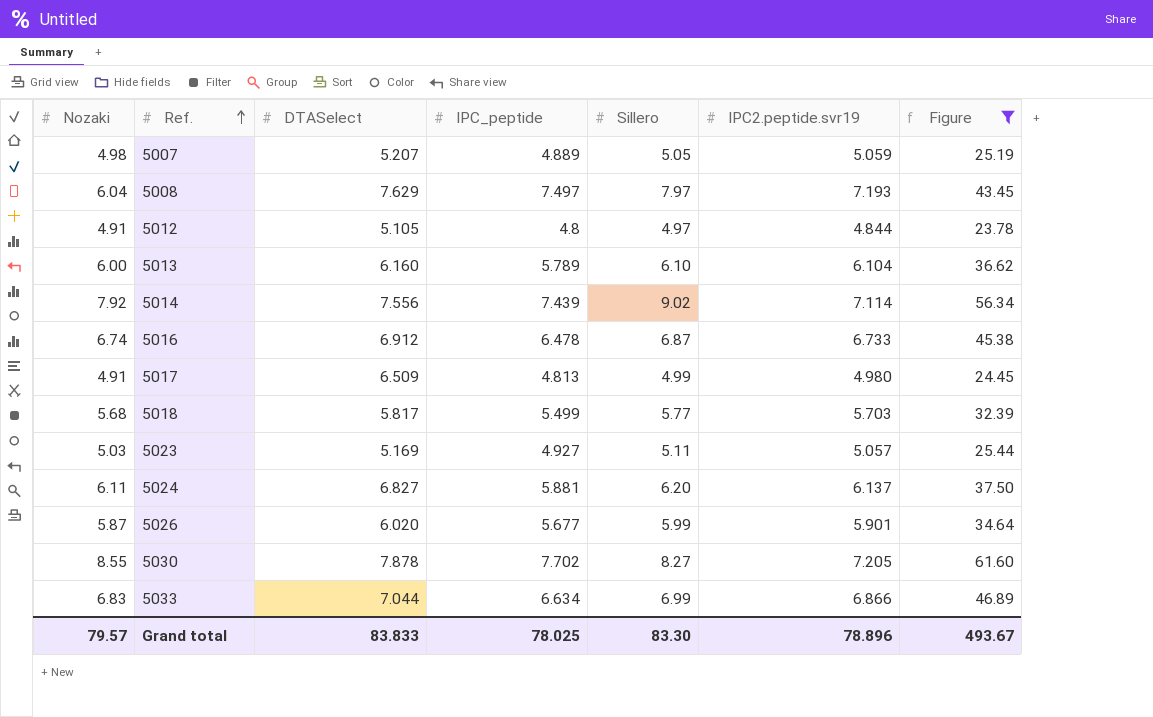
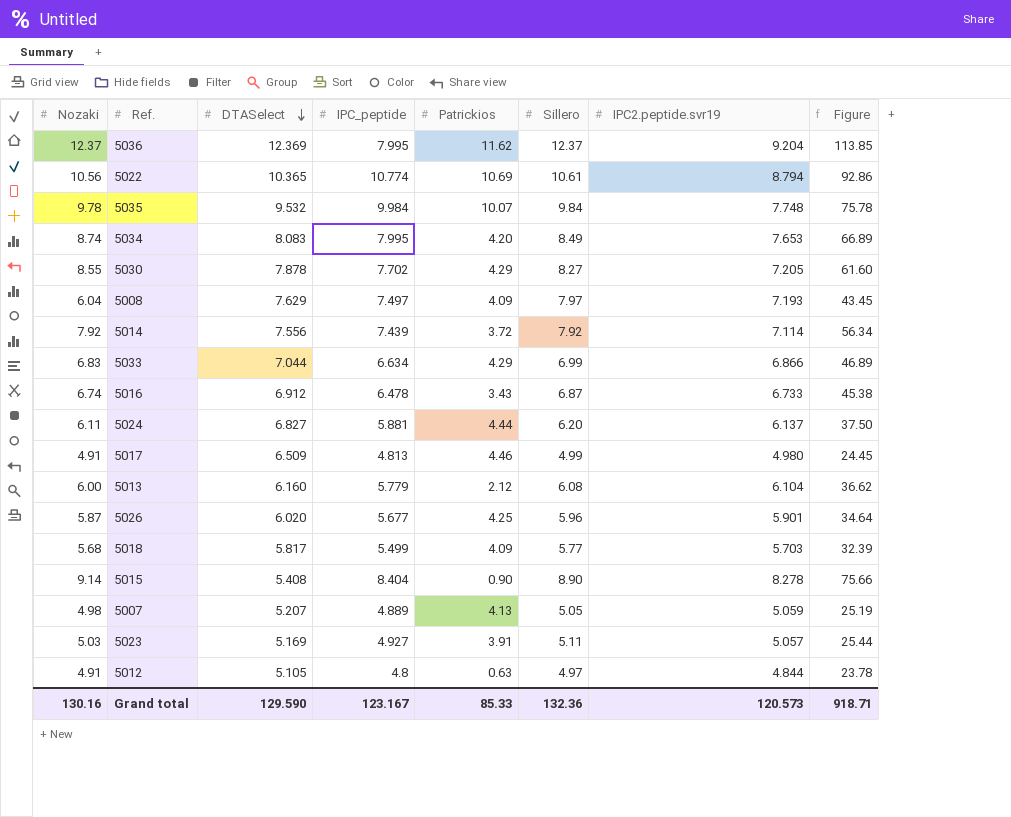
filter: Figure <= 61.60 -> none
row order: Ref. ascending -> DTASelect descending
column Patrickios | position: none -> 5
5014 | Sillero: 9.02 -> 7.92
5013 | IPC_peptide: 5.789 -> 5.779
5013 | Sillero: 6.10 -> 6.08
5026 | Sillero: 5.99 -> 5.96
Grand total | Nozaki: 79.57 -> 130.16
Grand total | DTASelect: 83.833 -> 129.590
Grand total | IPC_peptide: 78.025 -> 123.167
Grand total | Sillero: 83.30 -> 132.36
Grand total | IPC2.peptide.svr19: 78.896 -> 120.573
Grand total | Figure: 493.67 -> 918.71

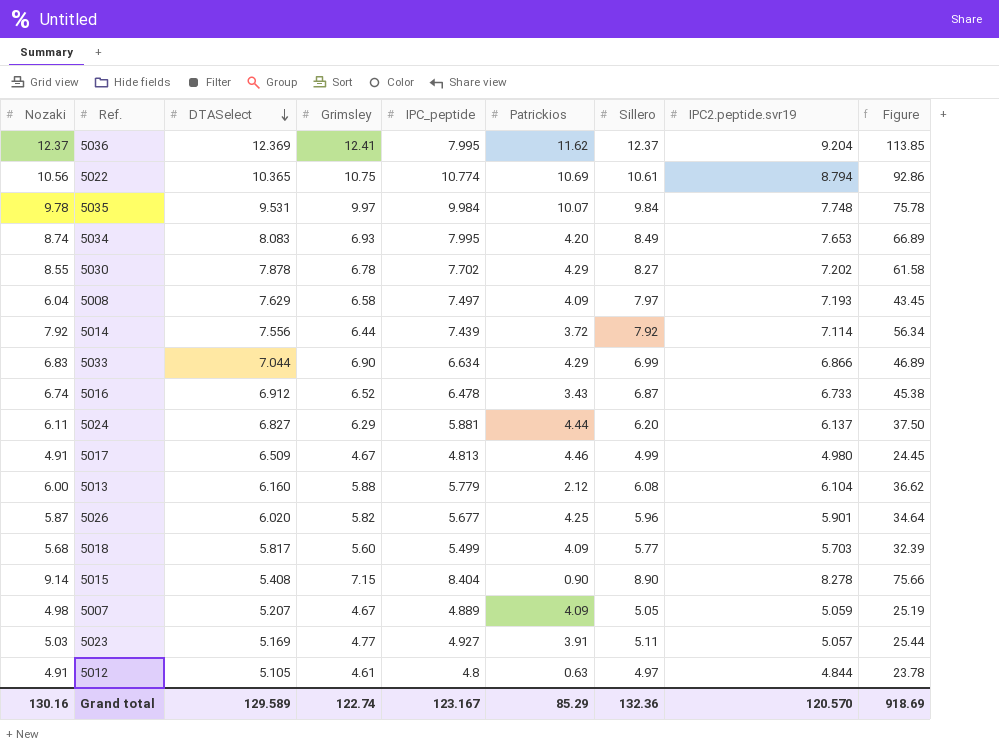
column Grimsley | position: none -> 4
5035 | DTASelect: 9.532 -> 9.531
5030 | IPC2.peptide.svr19: 7.205 -> 7.202
5030 | Figure: 61.60 -> 61.58
5007 | Patrickios: 4.13 -> 4.09
Grand total | DTASelect: 129.590 -> 129.589
Grand total | Patrickios: 85.33 -> 85.29
Grand total | IPC2.peptide.svr19: 120.573 -> 120.570
Grand total | Figure: 918.71 -> 918.69

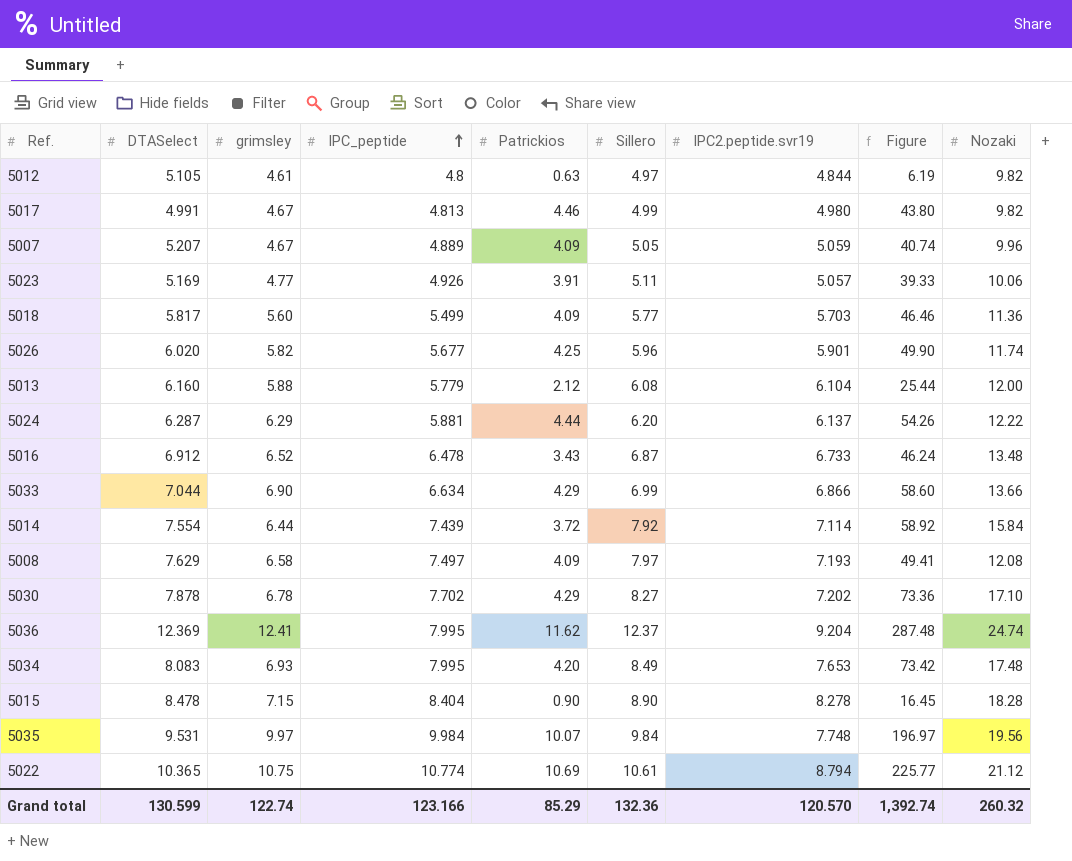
row order: DTASelect descending -> IPC_peptide ascending
column name: Grimsley -> grimsley
column Figure | formula: [Nozaki] * [IPC2.peptide.svr19] -> [Patrickios] * [Nozaki]
column Nozaki | position: 1 -> 9
5012 | Nozaki: 4.91 -> 9.82
5017 | DTASelect: 6.509 -> 4.991
5017 | Nozaki: 4.91 -> 9.82
5007 | Nozaki: 4.98 -> 9.96
5023 | IPC_peptide: 4.927 -> 4.926
5023 | Nozaki: 5.03 -> 10.06
5018 | Nozaki: 5.68 -> 11.36
5026 | Nozaki: 5.87 -> 11.74
5013 | Nozaki: 6.00 -> 12.00
5024 | DTASelect: 6.827 -> 6.287
5024 | Nozaki: 6.11 -> 12.22
5016 | Nozaki: 6.74 -> 13.48
5033 | Nozaki: 6.83 -> 13.66
5014 | DTASelect: 7.556 -> 7.554
5014 | Nozaki: 7.92 -> 15.84
5008 | Nozaki: 6.04 -> 12.08
5030 | Nozaki: 8.55 -> 17.10
5036 | Nozaki: 12.37 -> 24.74
5034 | Nozaki: 8.74 -> 17.48
5015 | DTASelect: 5.408 -> 8.478
5015 | Nozaki: 9.14 -> 18.28
5035 | Nozaki: 9.78 -> 19.56
5022 | Nozaki: 10.56 -> 21.12
Grand total | DTASelect: 129.589 -> 130.599
Grand total | IPC_peptide: 123.167 -> 123.166
Grand total | Figure: 918.69 -> 1,392.74
Grand total | Nozaki: 130.16 -> 260.32

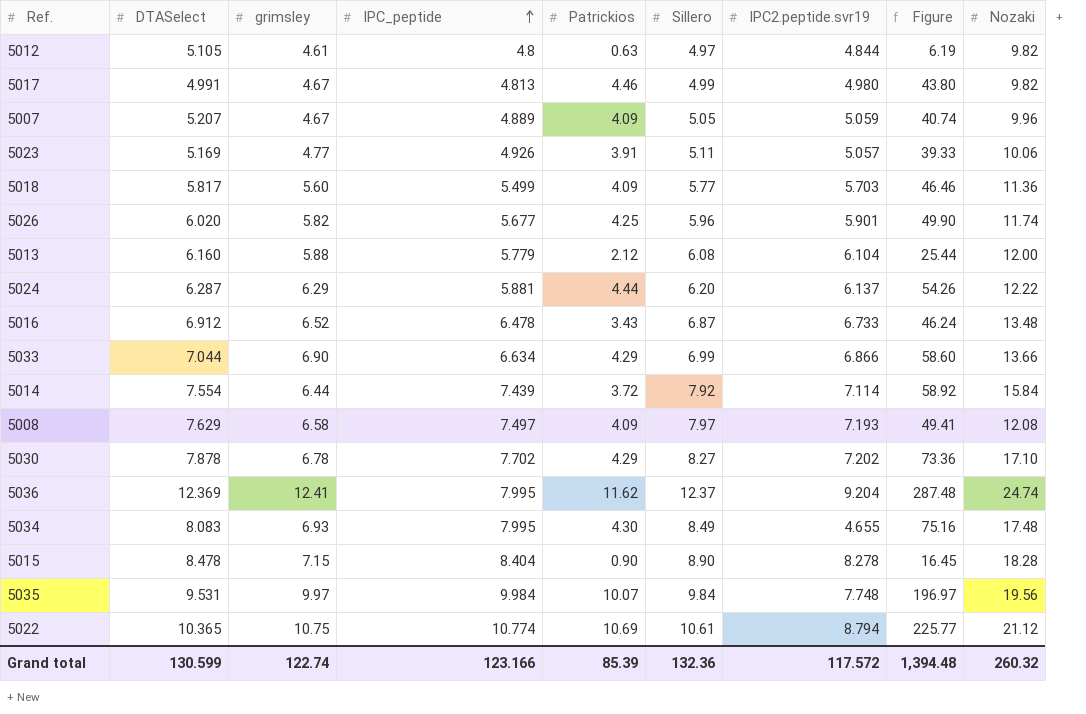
5034 | Patrickios: 4.20 -> 4.30
5034 | IPC2.peptide.svr19: 7.653 -> 4.655
5034 | Figure: 73.42 -> 75.16
Grand total | Patrickios: 85.29 -> 85.39
Grand total | IPC2.peptide.svr19: 120.570 -> 117.572
Grand total | Figure: 1,392.74 -> 1,394.48

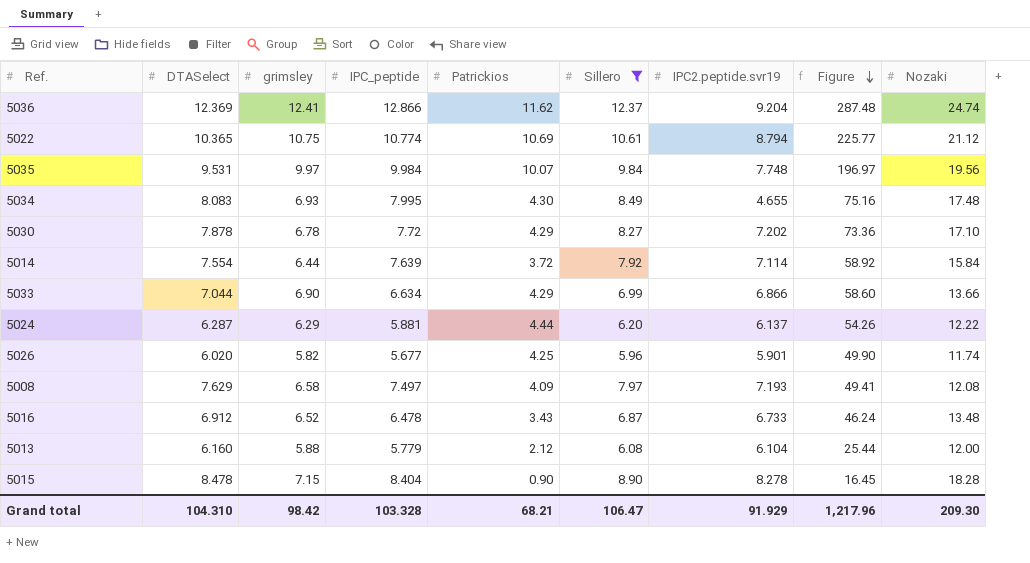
filter: none -> Sillero >= 5.96
row order: IPC_peptide ascending -> Figure descending
5036 | IPC_peptide: 7.995 -> 12.866
5030 | IPC_peptide: 7.702 -> 7.72
5014 | IPC_peptide: 7.439 -> 7.639
Grand total | DTASelect: 130.599 -> 104.310
Grand total | grimsley: 122.74 -> 98.42
Grand total | IPC_peptide: 123.166 -> 103.328
Grand total | Patrickios: 85.39 -> 68.21
Grand total | Sillero: 132.36 -> 106.47
Grand total | IPC2.peptide.svr19: 117.572 -> 91.929
Grand total | Figure: 1,394.48 -> 1,217.96
Grand total | Nozaki: 260.32 -> 209.30

